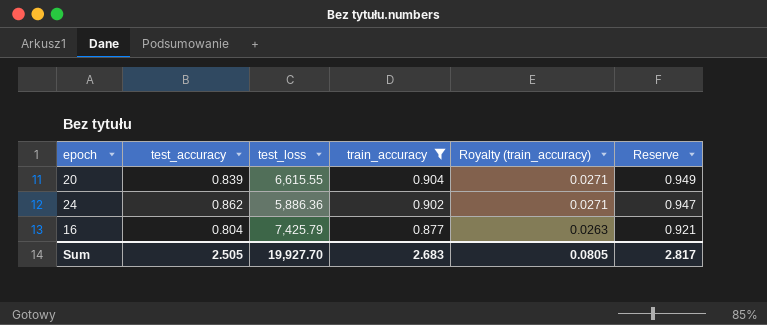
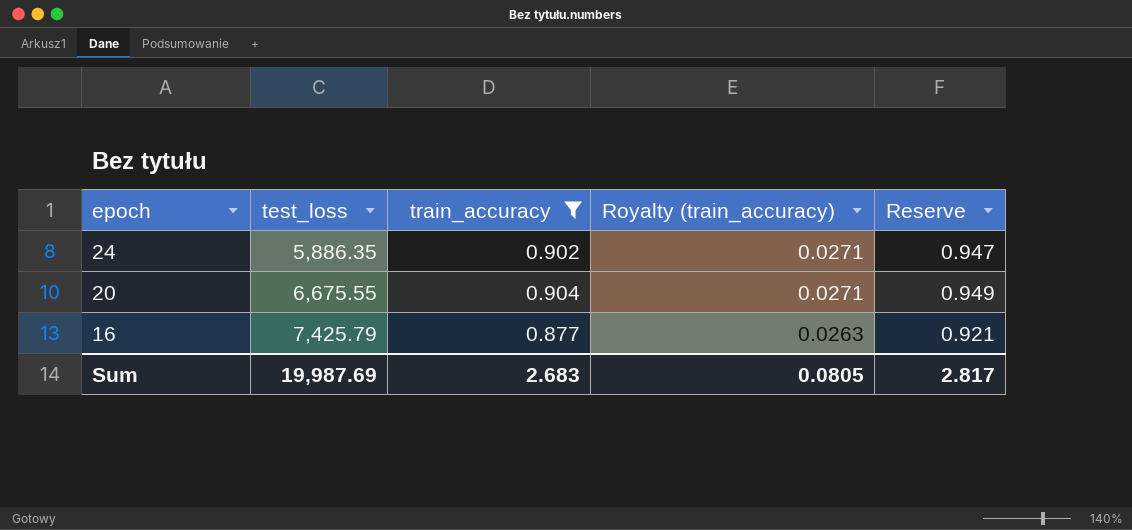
row order: train_accuracy descending -> epoch descending
column test_accuracy | position: 2 -> none
24 | test_loss: 5,886.36 -> 5,886.35
20 | test_loss: 6,615.55 -> 6,675.55
Sum | test_loss: 19,927.70 -> 19,987.69

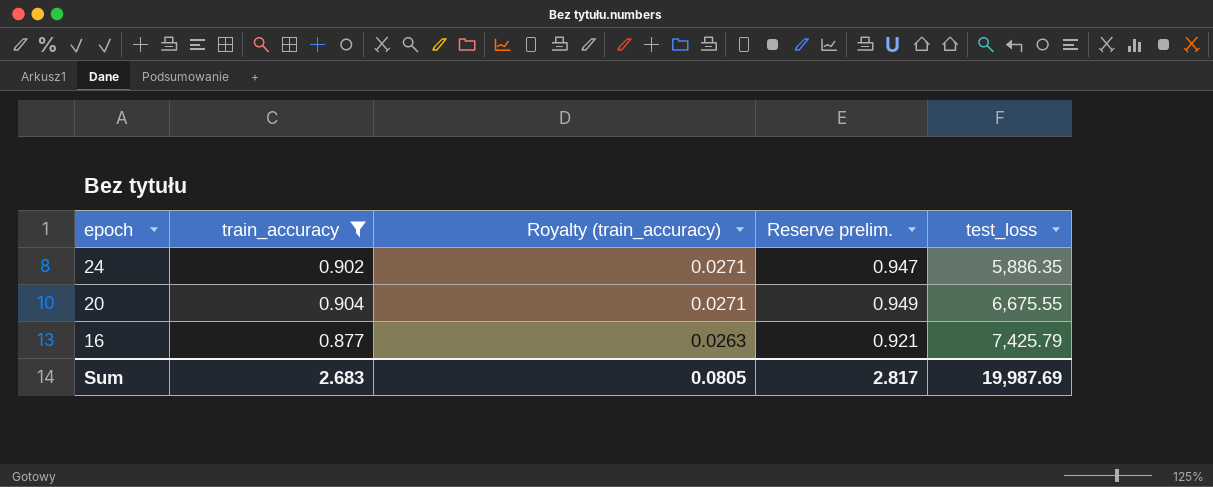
column name: Reserve -> Reserve prelim.
column test_loss | position: 2 -> 5

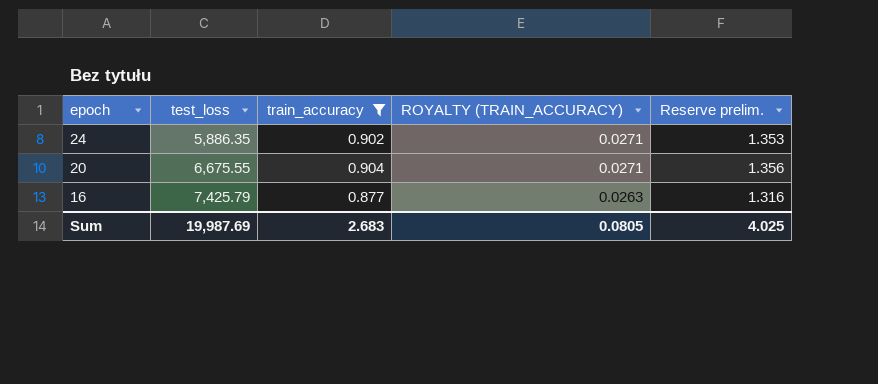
column test_loss | position: 5 -> 2
column name: Royalty (train_accuracy) -> ROYALTY (TRAIN_ACCURACY)
column Reserve prelim. | formula: [train_accuracy] * 1.05 -> [train_accuracy] * 1.5
Sum | Reserve prelim.: 2.817 -> 4.025

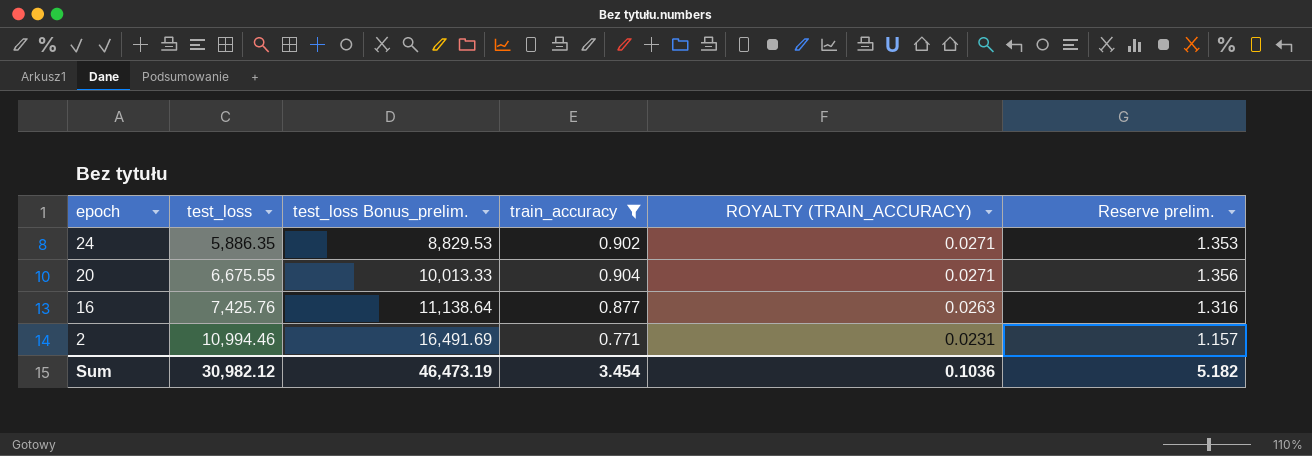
column test_loss Bonus_prelim. | formula: none -> [test_loss] * 1.5
16 | test_loss: 7,425.79 -> 7,425.76
row 2: none -> 10,994.46 | 16,491.69 | 0.771 | 0.0231 | 1.157
Sum | test_loss: 19,987.69 -> 30,982.12
Sum | train_accuracy: 2.683 -> 3.454
Sum | ROYALTY (TRAIN_ACCURACY): 0.0805 -> 0.1036
Sum | Reserve prelim.: 4.025 -> 5.182

